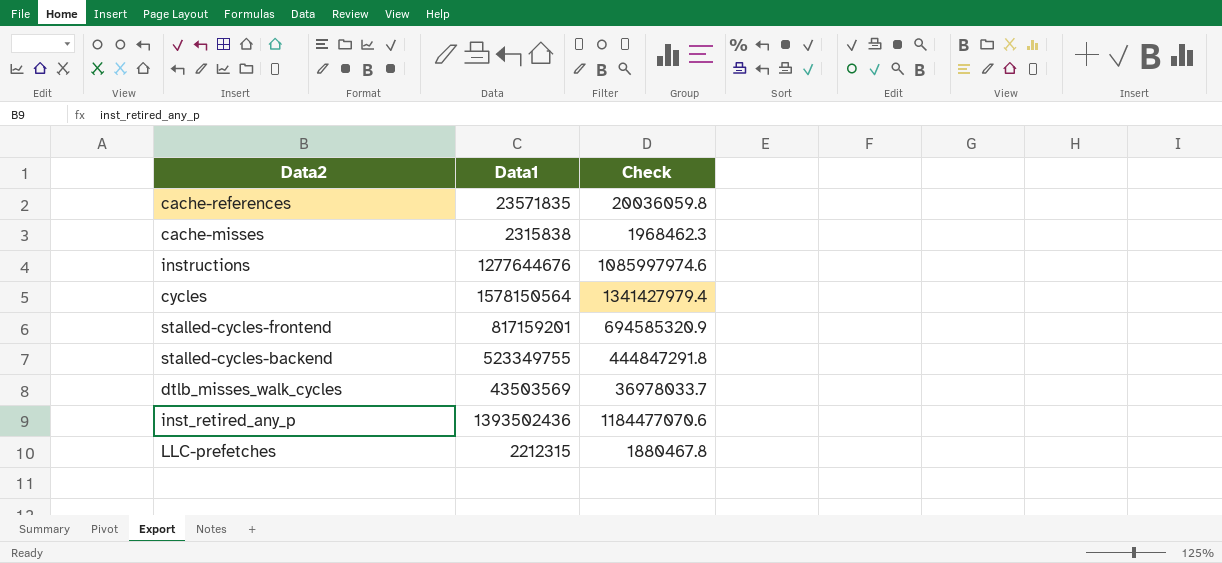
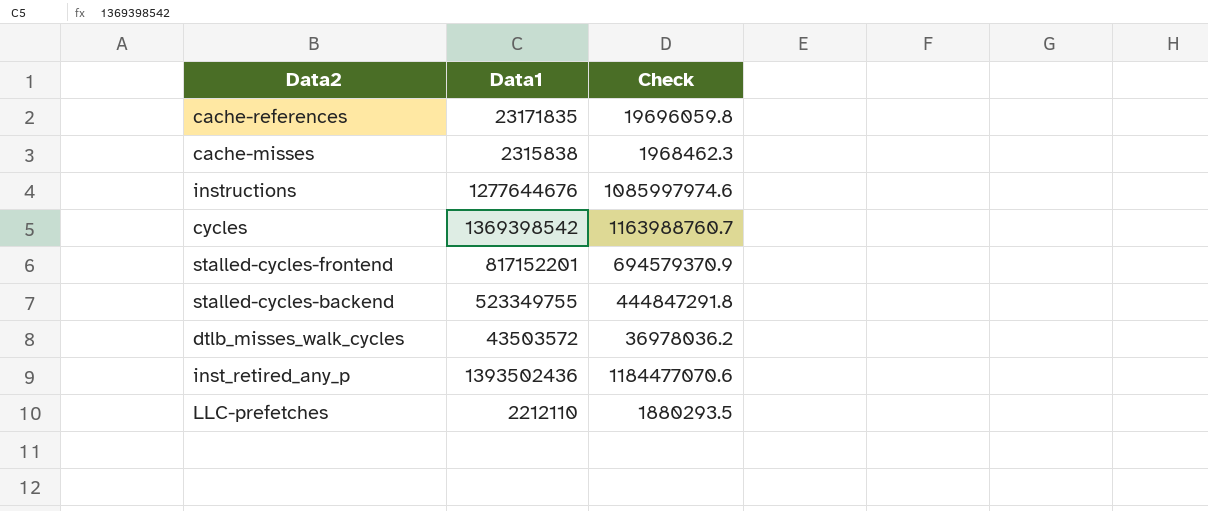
cache-references | Data1: 23571835 -> 23171835
cache-references | Check: 20036059.8 -> 19696059.8
cycles | Data1: 1578150564 -> 1369398542
cycles | Check: 1341427979.4 -> 1163988760.7
stalled-cycles-frontend | Data1: 817159201 -> 817152201
stalled-cycles-frontend | Check: 694585320.9 -> 694579370.9
dtlb_misses_walk_cycles | Data1: 43503569 -> 43503572
dtlb_misses_walk_cycles | Check: 36978033.7 -> 36978036.2
LLC-prefetches | Data1: 2212315 -> 2212110
LLC-prefetches | Check: 1880467.8 -> 1880293.5

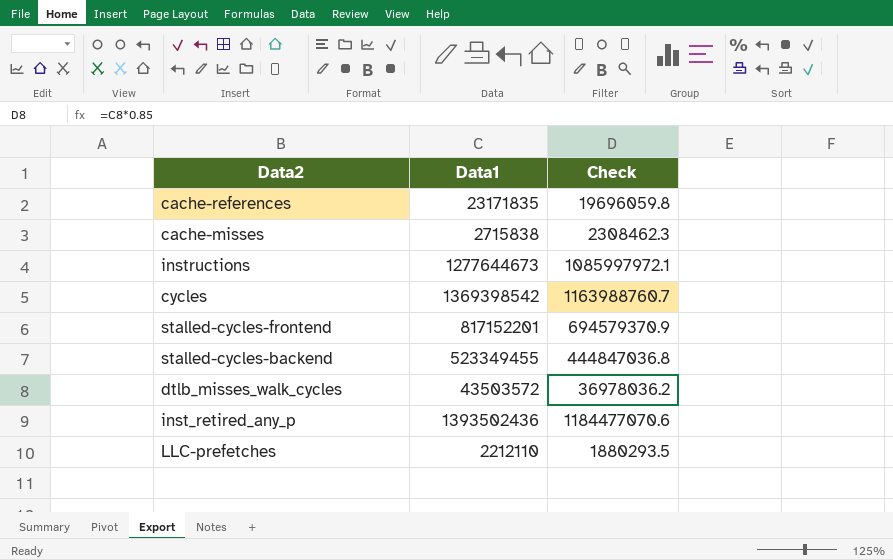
cache-misses | Data1: 2315838 -> 2715838
cache-misses | Check: 1968462.3 -> 2308462.3
instructions | Data1: 1277644676 -> 1277644673
instructions | Check: 1085997974.6 -> 1085997972.1
stalled-cycles-backend | Data1: 523349755 -> 523349455
stalled-cycles-backend | Check: 444847291.8 -> 444847036.8

